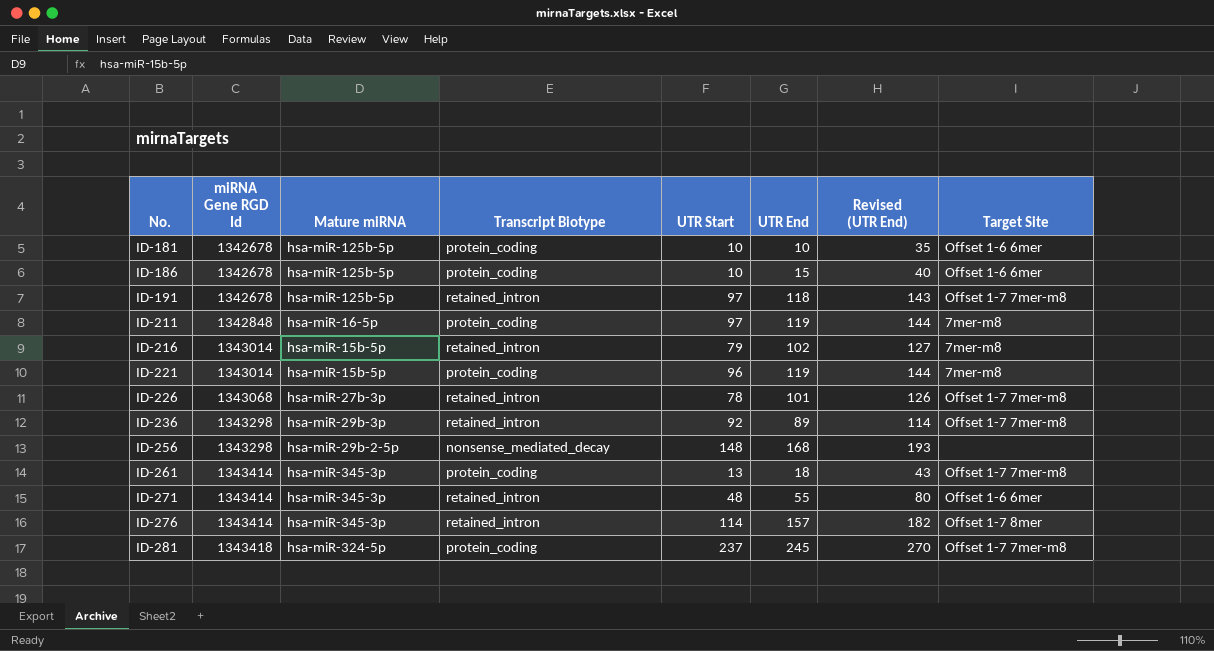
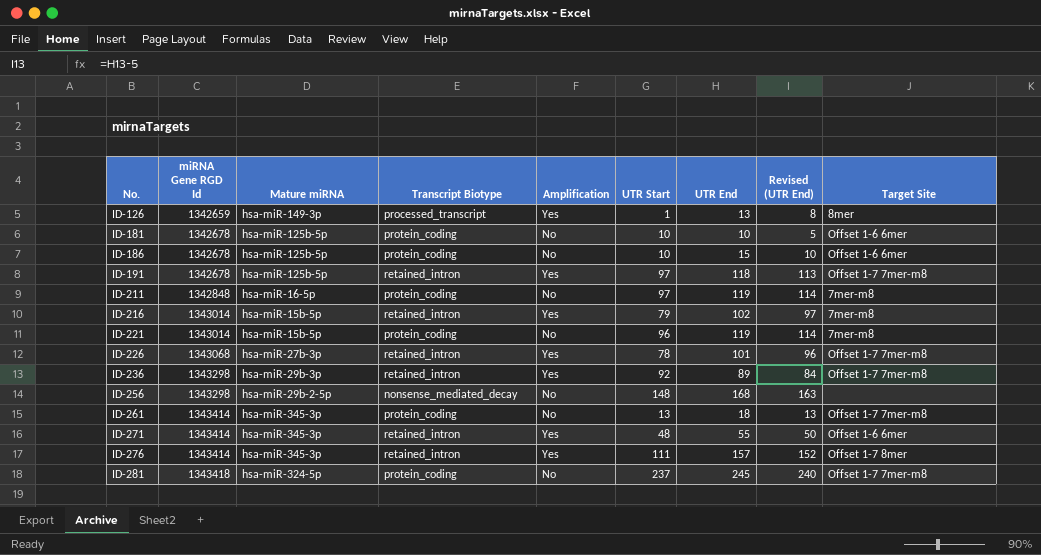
column Amplification | position: none -> 5
column Revised (UTR End) | formula: [UTR End] + 25 -> [UTR End] - 5
row ID-126: none -> 1342659 | hsa-miR-149-3p | processed_transcript | Yes | 1 | 13 | 8 | 8mer
ID-276 | UTR Start: 114 -> 111

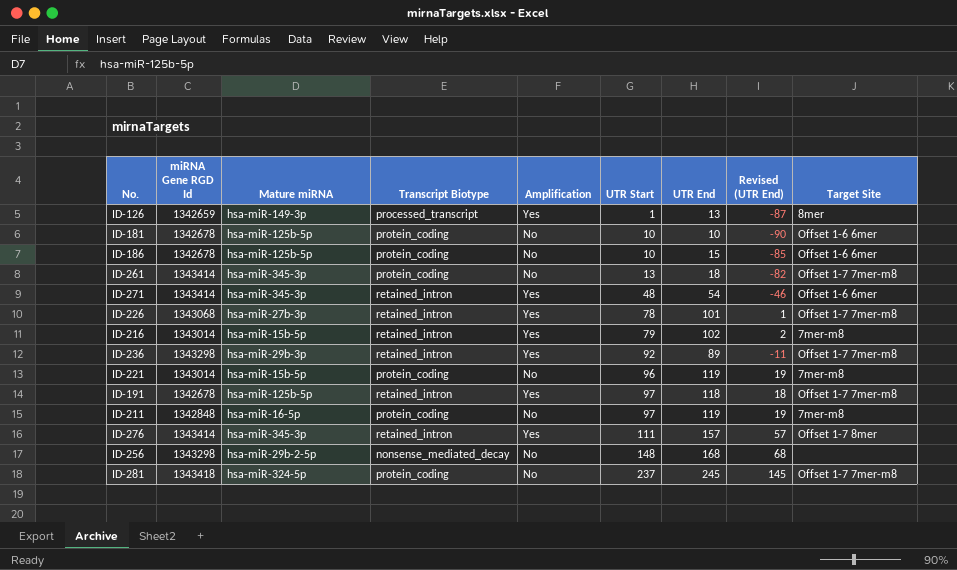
row order: No. ascending -> UTR Start ascending
column Revised (UTR End) | formula: [UTR End] - 5 -> [UTR End] - 100
ID-271 | UTR End: 55 -> 54

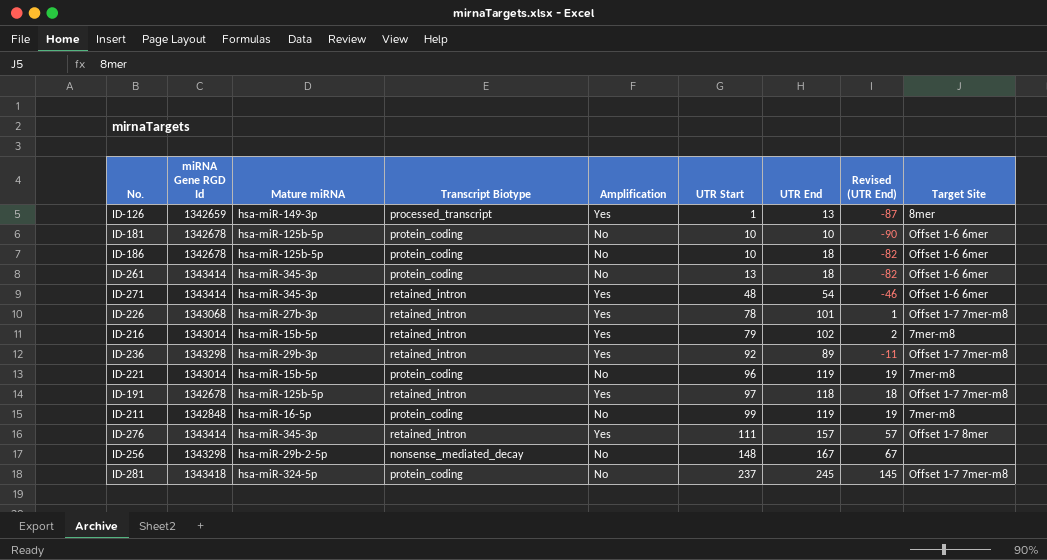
ID-186 | UTR End: 15 -> 18
ID-186 | Revised (UTR End): -85 -> -82
ID-261 | Target Site: Offset 1-7 7mer-m8 -> Offset 1-6 6mer
ID-211 | UTR Start: 97 -> 99
ID-256 | UTR End: 168 -> 167
ID-256 | Revised (UTR End): 68 -> 67

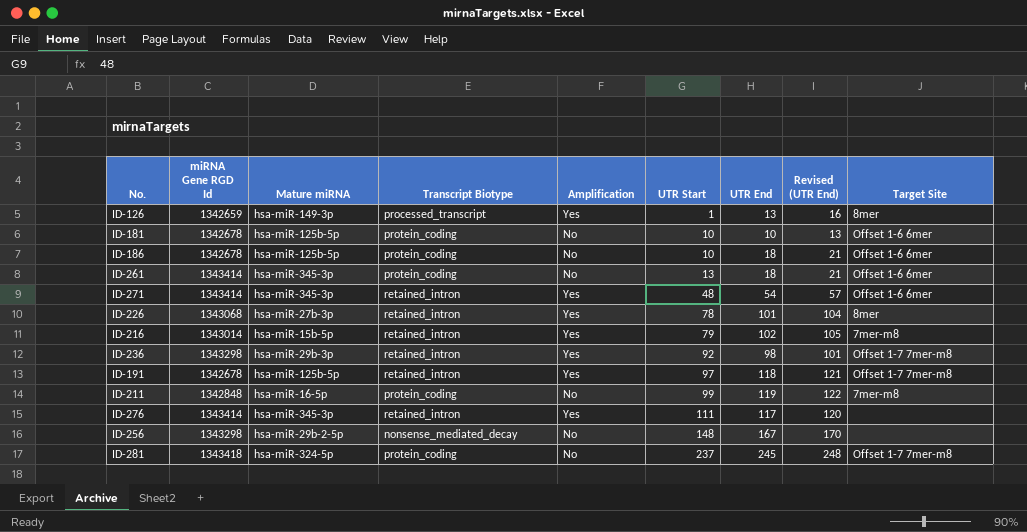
column Revised (UTR End) | formula: [UTR End] - 100 -> [UTR End] + 3
row ID-221: 1343014 | hsa-miR-15b-5p | protein_coding | No | 96 | 119 | 19 | 7mer-m8 -> none
ID-226 | Target Site: Offset 1-7 7mer-m8 -> 8mer
ID-236 | UTR End: 89 -> 98
ID-276 | UTR End: 157 -> 117
ID-276 | Target Site: Offset 1-7 8mer -> none

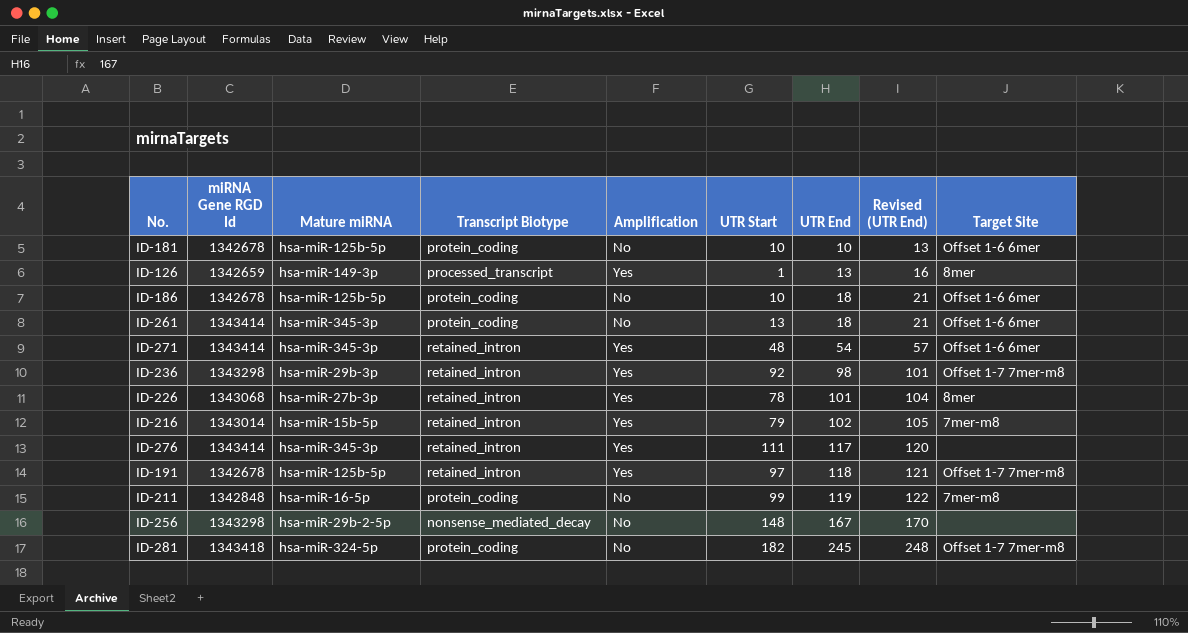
row order: UTR Start ascending -> UTR End ascending
ID-281 | UTR Start: 237 -> 182

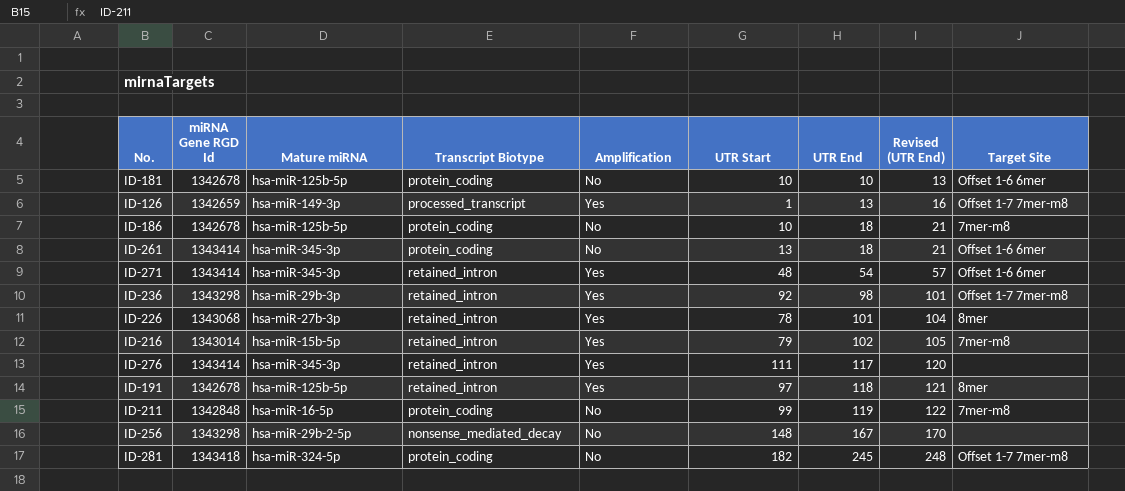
ID-126 | Target Site: 8mer -> Offset 1-7 7mer-m8
ID-186 | Target Site: Offset 1-6 6mer -> 7mer-m8
ID-191 | Target Site: Offset 1-7 7mer-m8 -> 8mer

